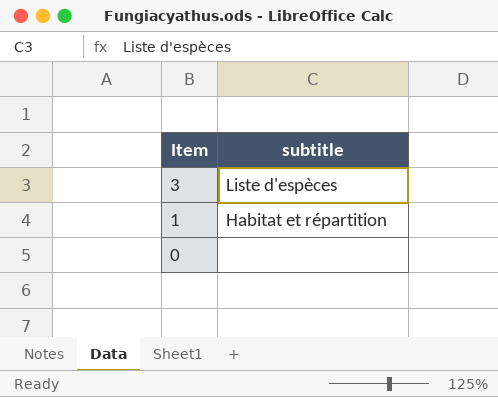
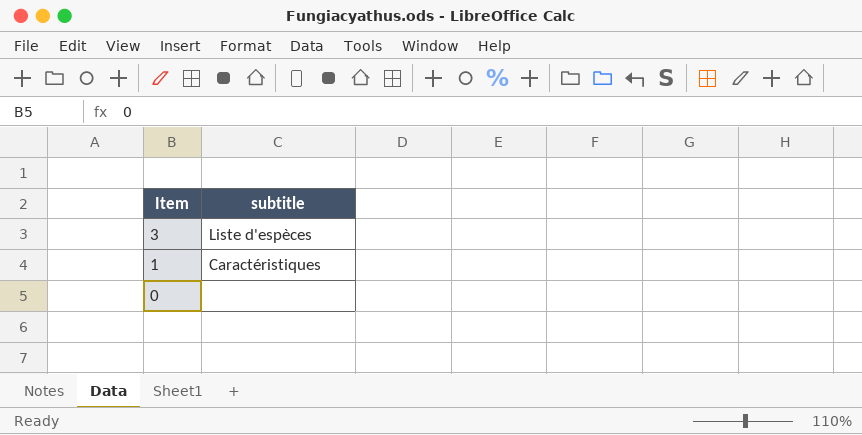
1 | subtitle: Habitat et répartition -> Caractéristiques

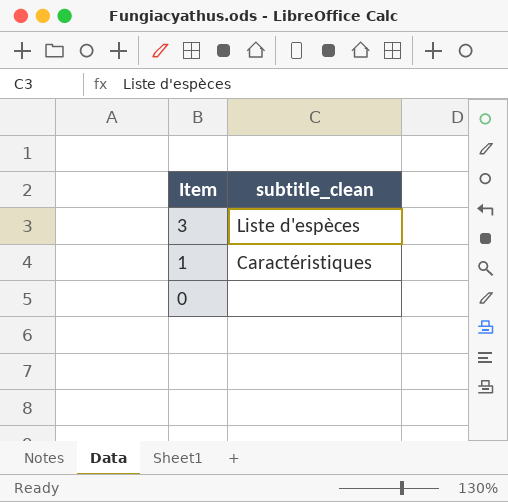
column name: subtitle -> subtitle_clean

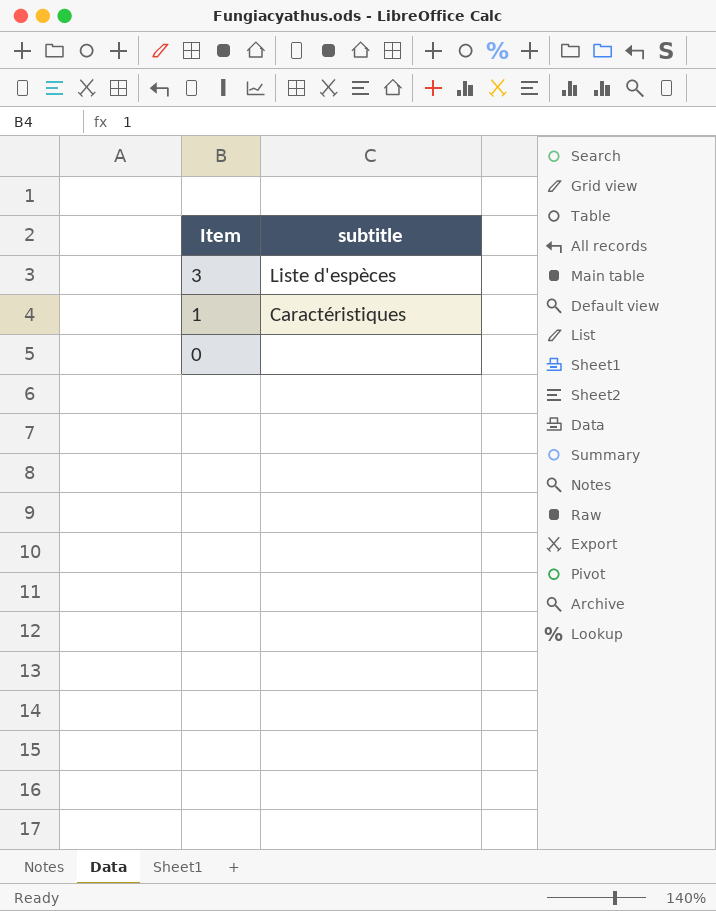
column name: subtitle_clean -> subtitle

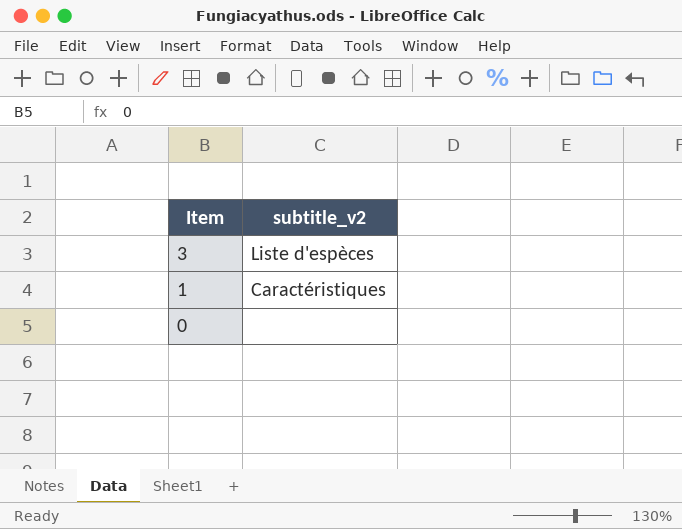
column name: subtitle -> subtitle_v2

